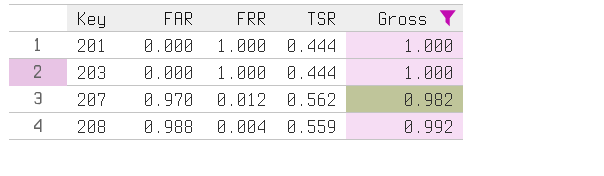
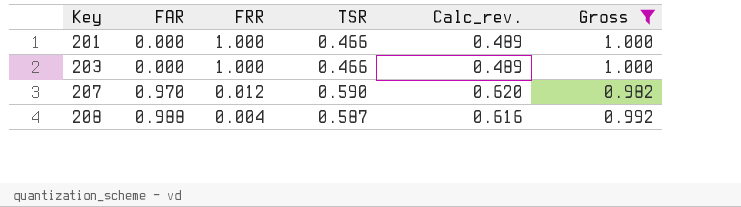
column Calc_rev. | formula: none -> [TSR] * 1.05
201 | TSR: 0.444 -> 0.466
203 | TSR: 0.444 -> 0.466
207 | TSR: 0.562 -> 0.590
208 | TSR: 0.559 -> 0.587

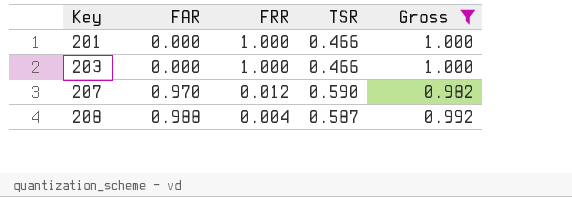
column Calc_rev. | formula: [TSR] * 1.05 -> none

